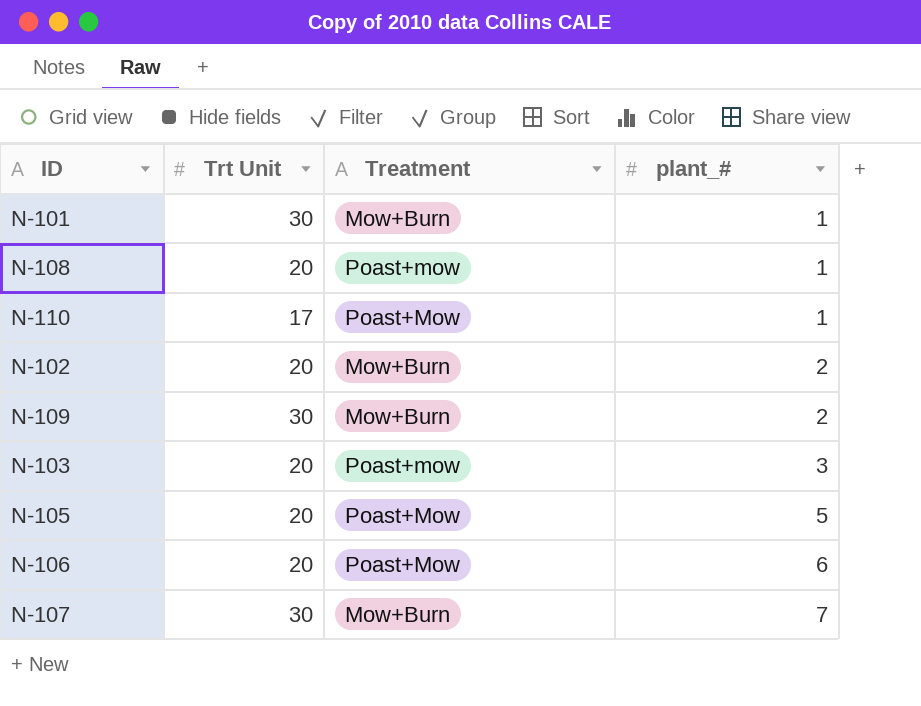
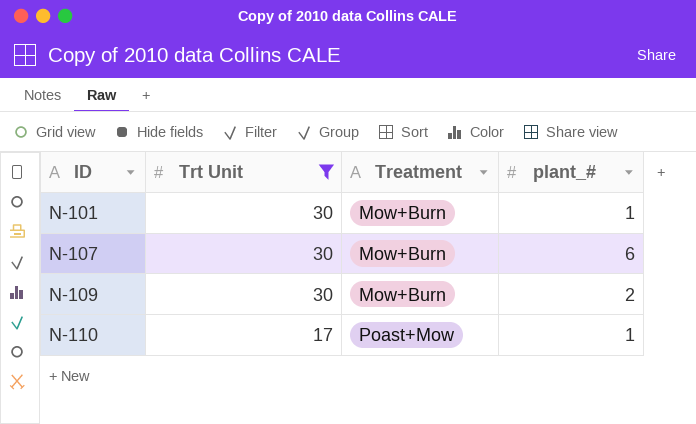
filter: none -> Trt Unit != 20
row order: plant_# ascending -> ID ascending
N-107 | plant_#: 7 -> 6

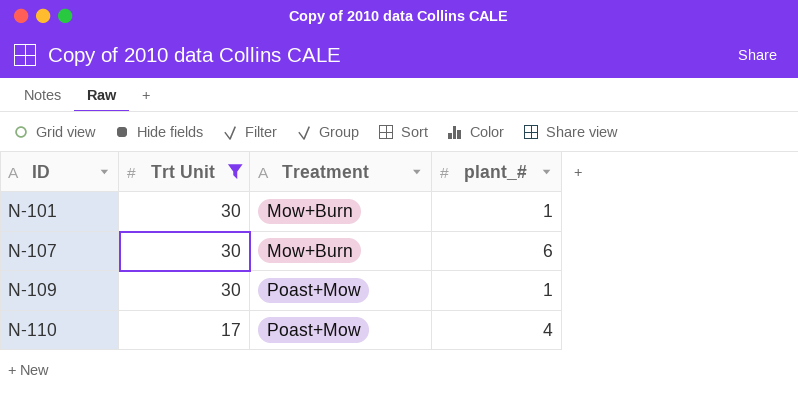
N-109 | Treatment: Mow+Burn -> Poast+Mow
N-109 | plant_#: 2 -> 1
N-110 | plant_#: 1 -> 4

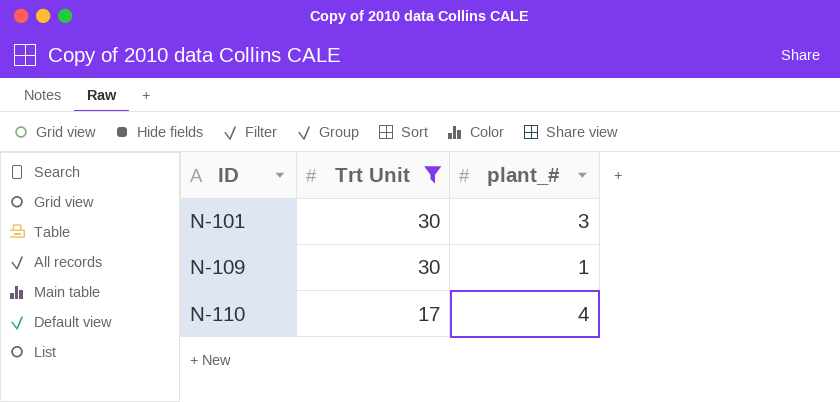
column Treatment | position: 3 -> none
row N-107: 30 | Mow+Burn | 6 -> none
N-101 | plant_#: 1 -> 3

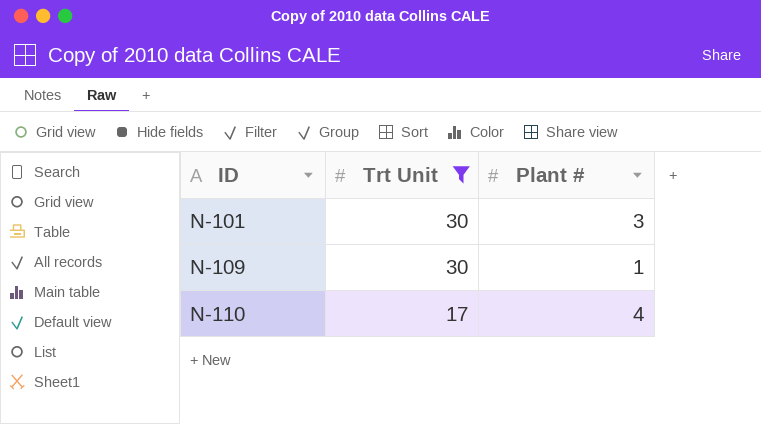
column name: plant_# -> Plant #

